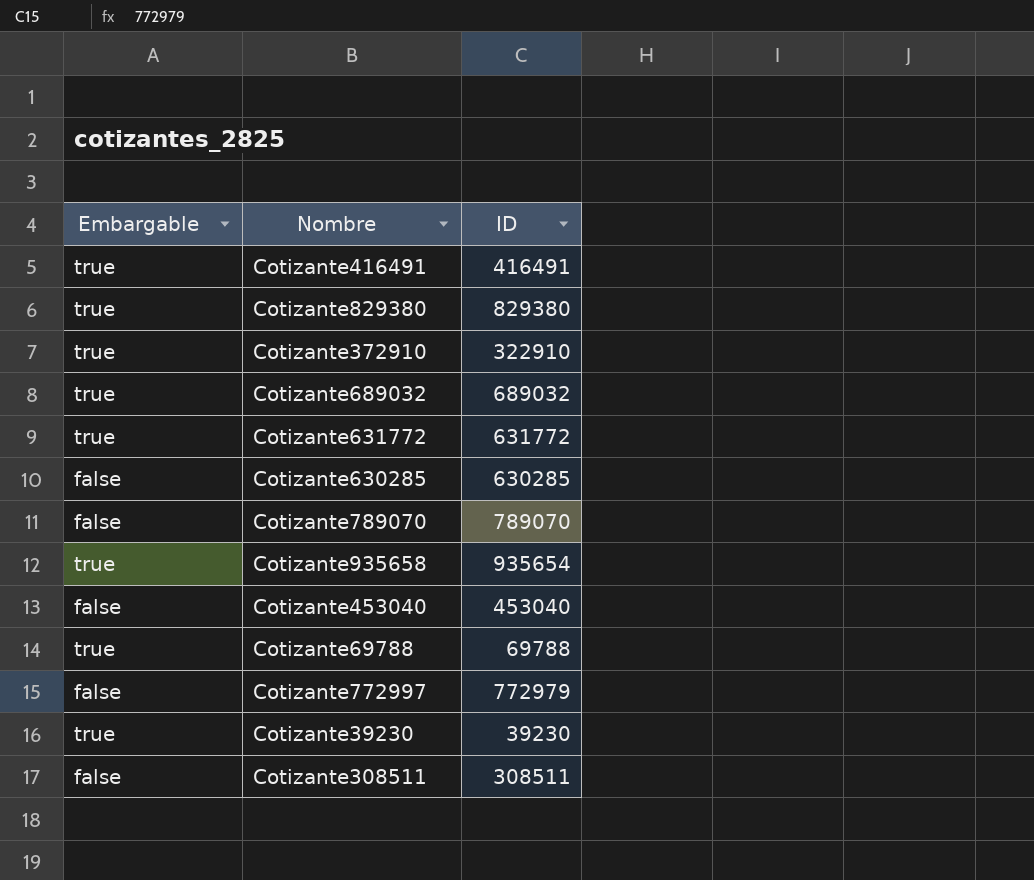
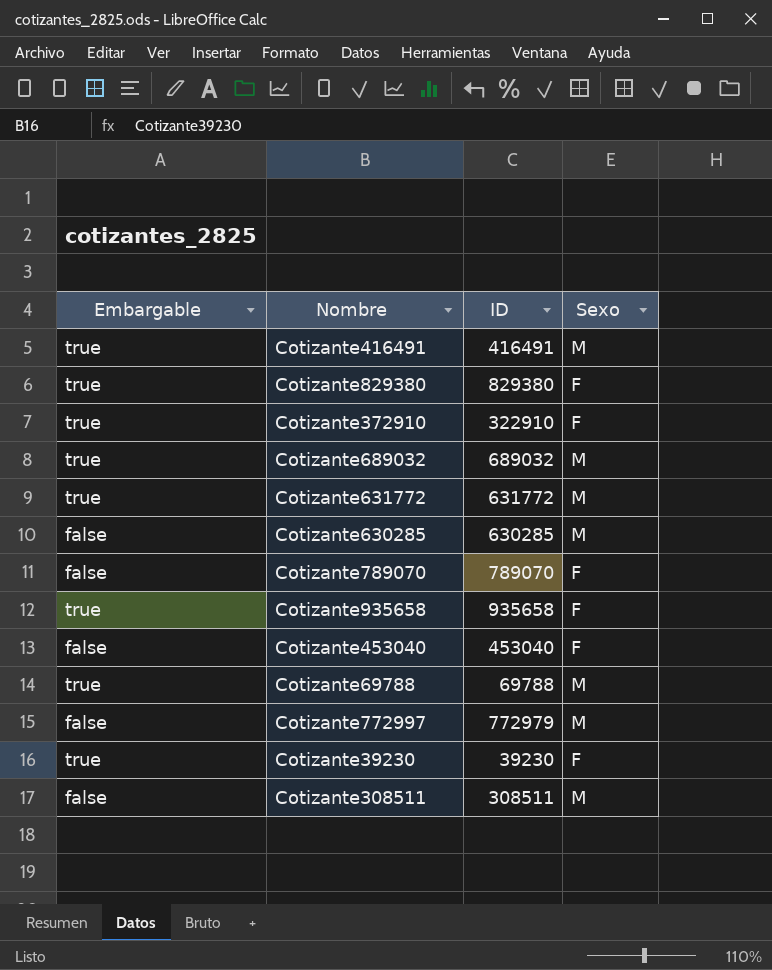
column Sexo | position: none -> 4
Cotizante935658 | ID: 935654 -> 935658

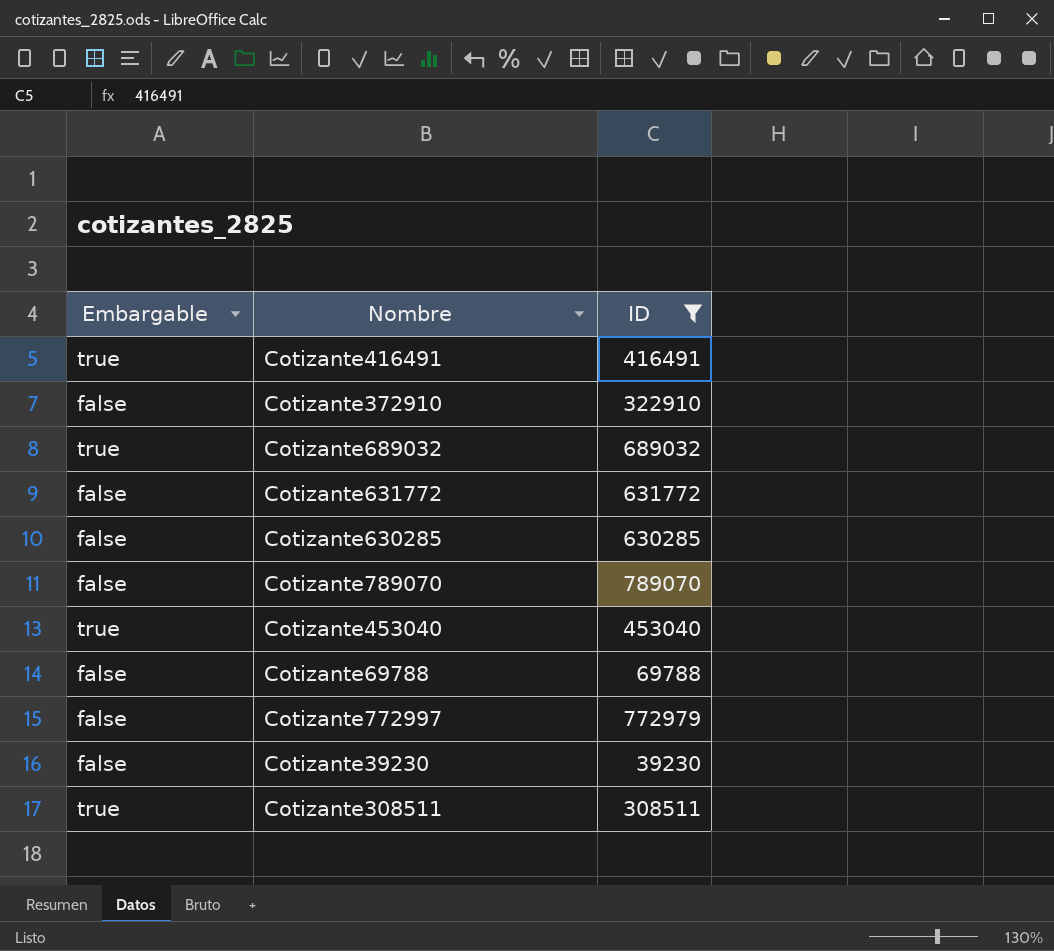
filter: none -> ID <= 789070
column Sexo | position: 4 -> none
Cotizante372910 | Embargable: true -> false
Cotizante631772 | Embargable: true -> false
Cotizante453040 | Embargable: false -> true
Cotizante69788 | Embargable: true -> false
Cotizante39230 | Embargable: true -> false
Cotizante308511 | Embargable: false -> true

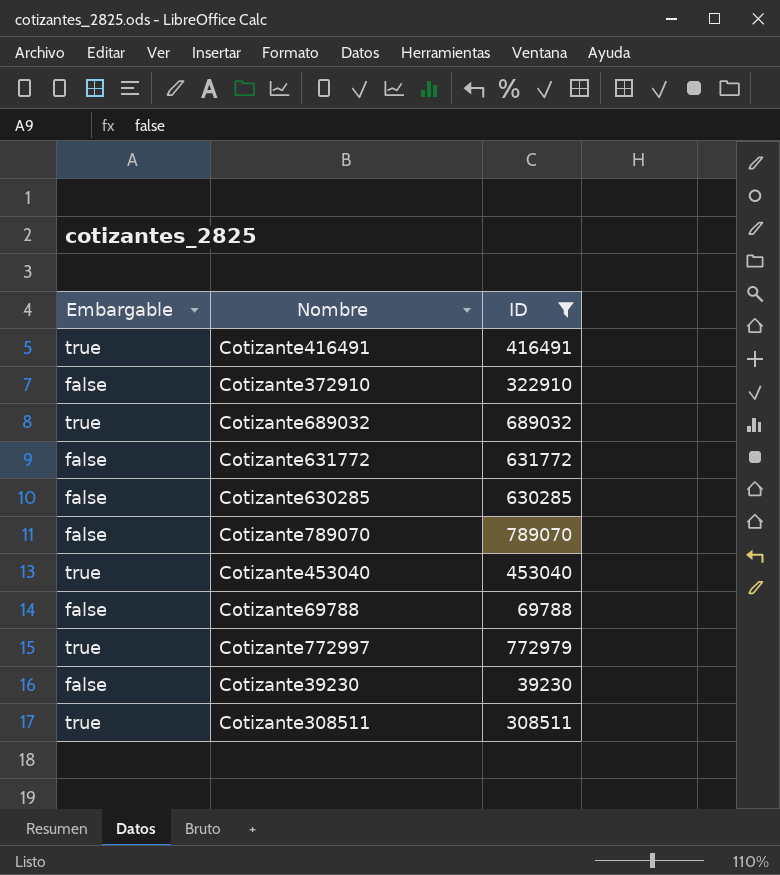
Cotizante772997 | Embargable: false -> true

